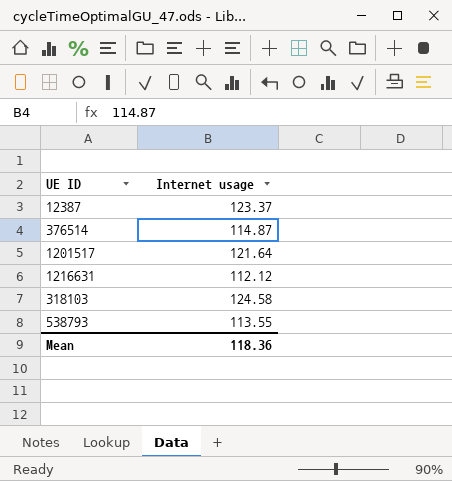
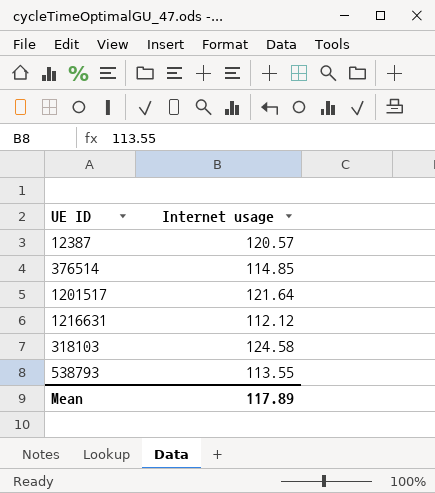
12387 | Internet usage: 123.37 -> 120.57
376514 | Internet usage: 114.87 -> 114.85
Mean | Internet usage: 118.36 -> 117.89

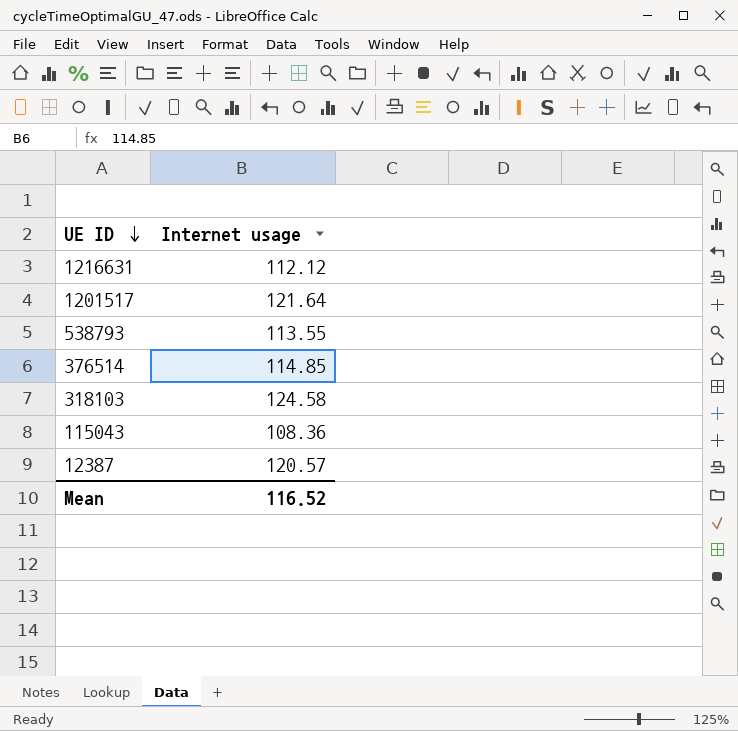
row order: none -> UE ID descending
row 115043: none -> 108.36
Mean | Internet usage: 117.89 -> 116.52

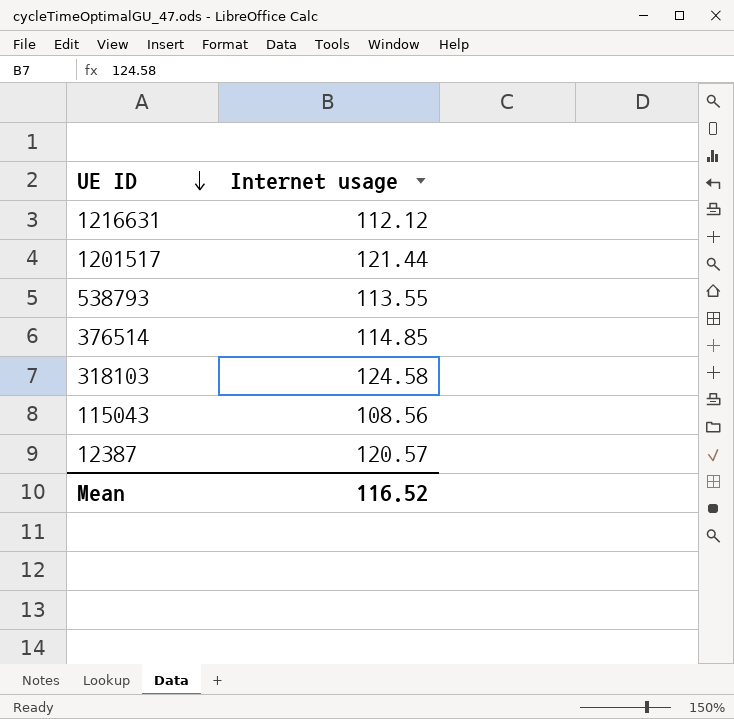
1201517 | Internet usage: 121.64 -> 121.44
115043 | Internet usage: 108.36 -> 108.56

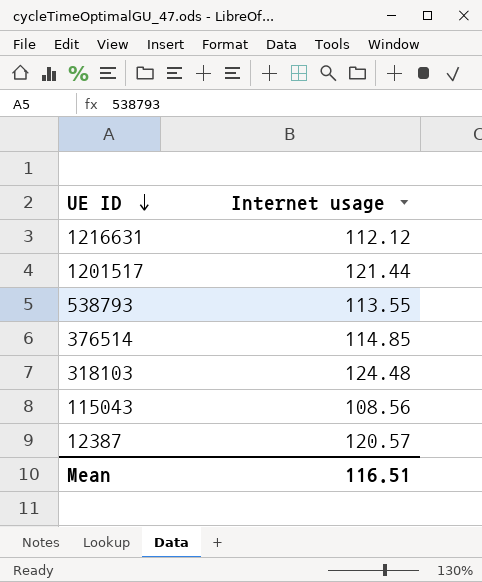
318103 | Internet usage: 124.58 -> 124.48
Mean | Internet usage: 116.52 -> 116.51

